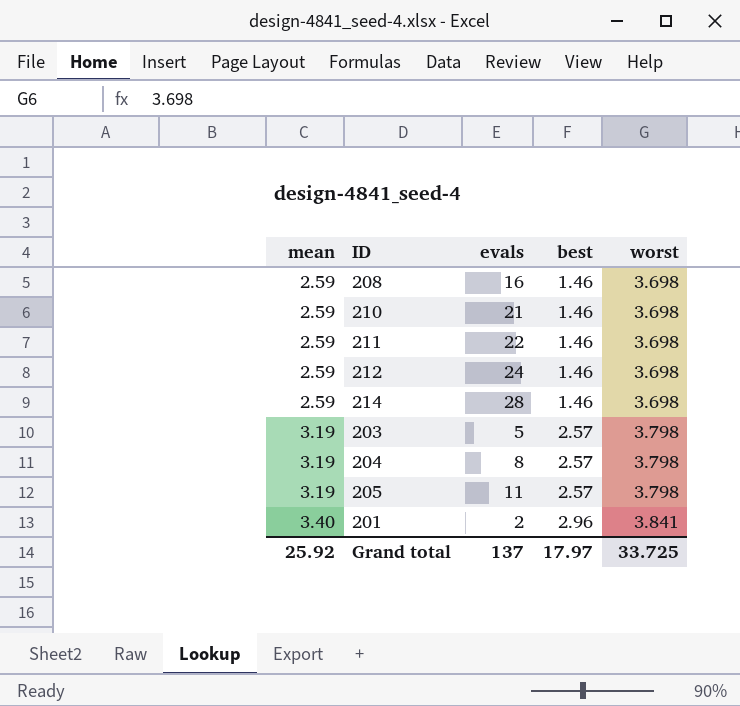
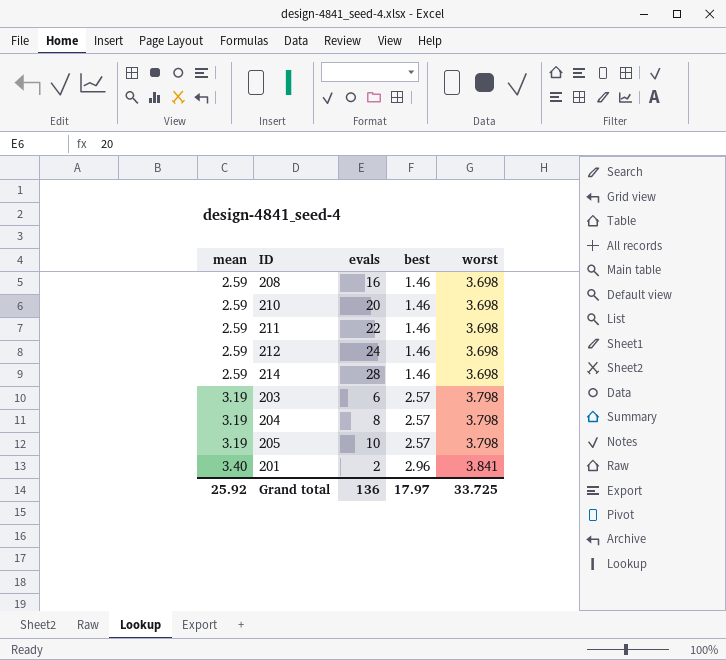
210 | evals: 21 -> 20
203 | evals: 5 -> 6
205 | evals: 11 -> 10
Grand total | evals: 137 -> 136

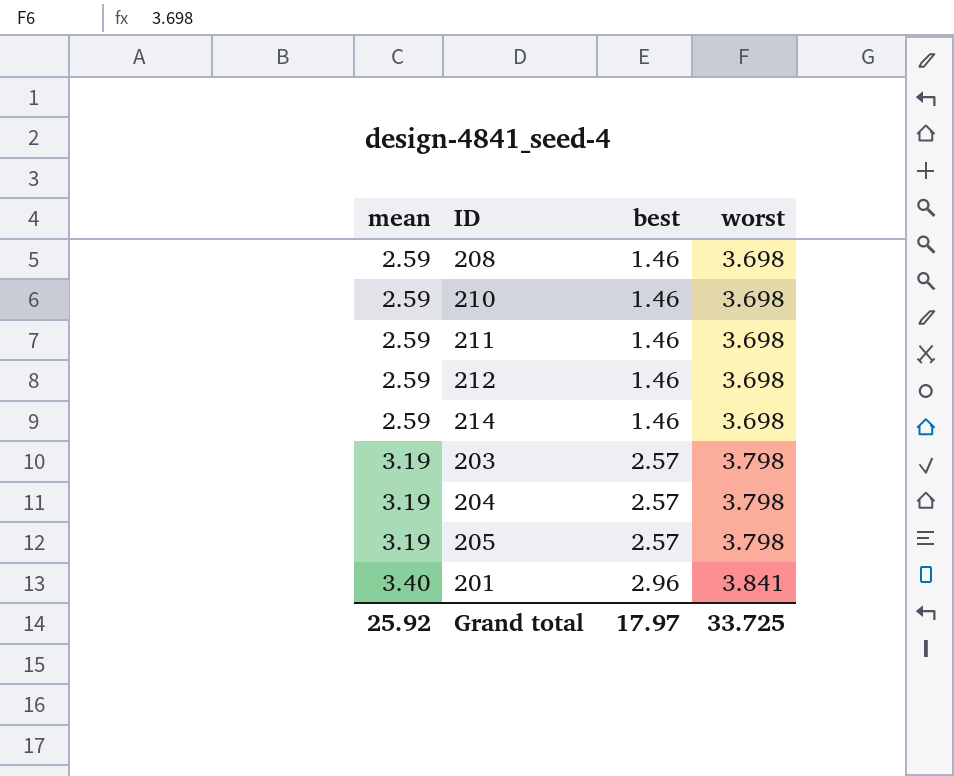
column evals | position: 3 -> none

